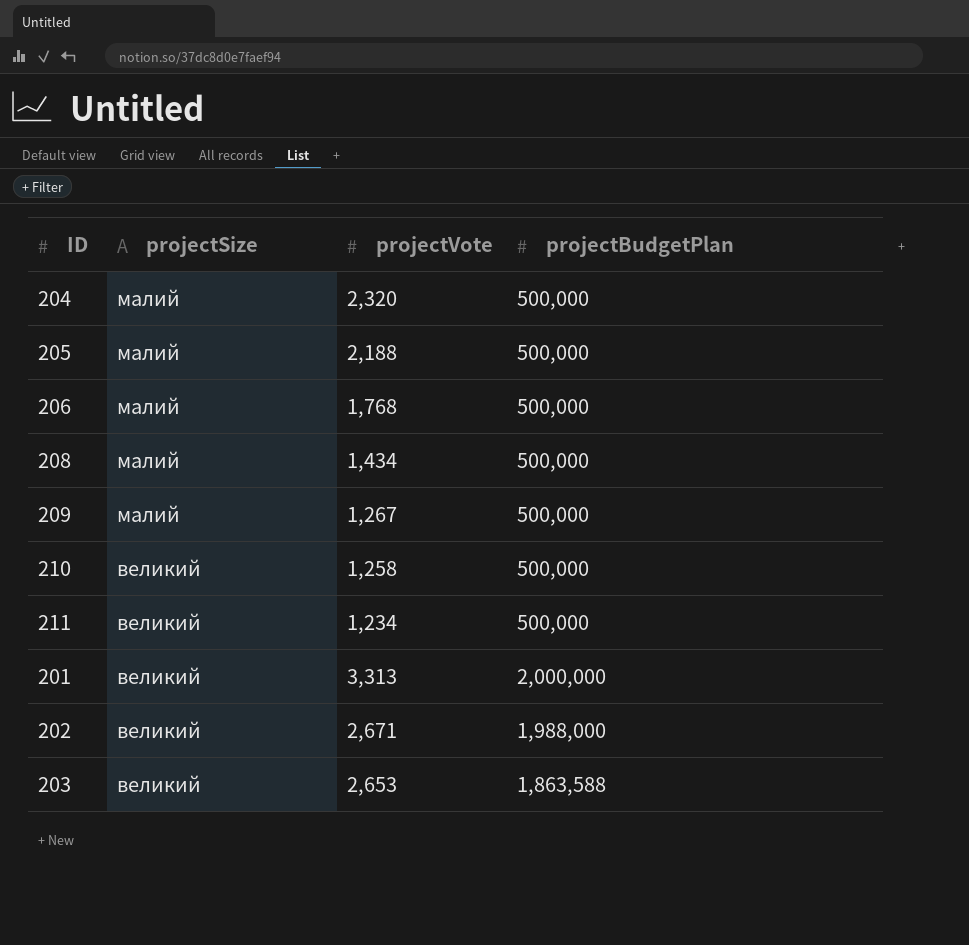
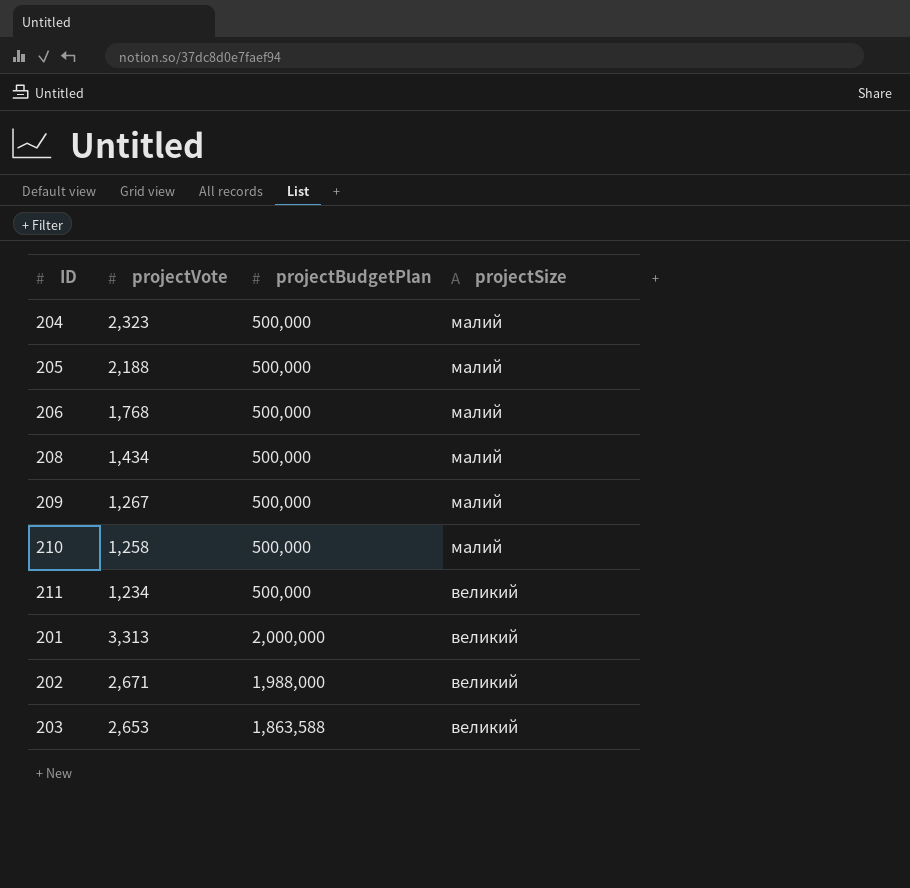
column projectSize | position: 2 -> 4
204 | projectVote: 2,320 -> 2,323
210 | projectSize: великий -> малий

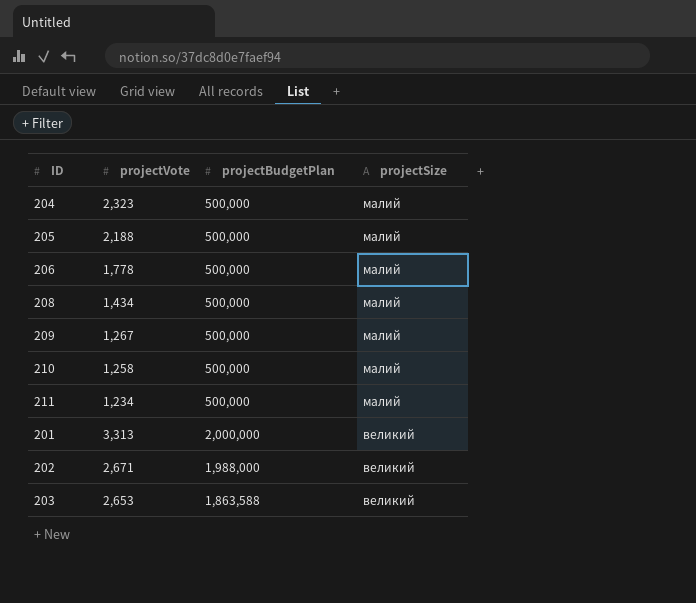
206 | projectVote: 1,768 -> 1,778
211 | projectSize: великий -> малий

